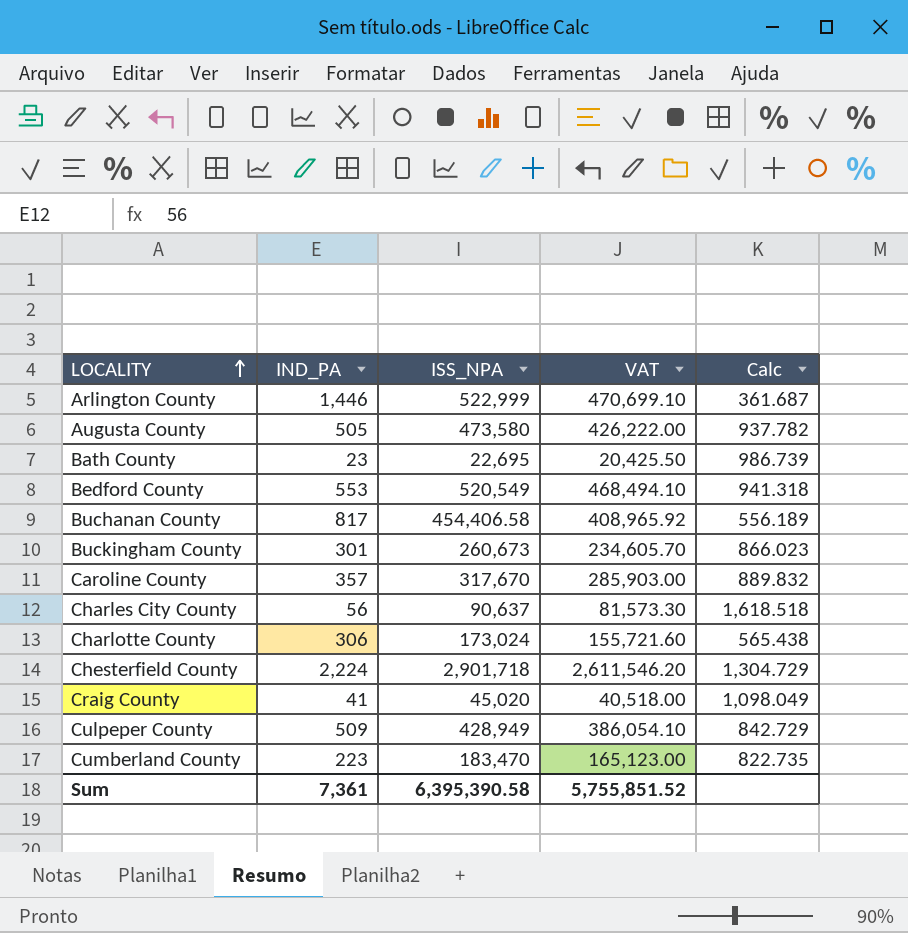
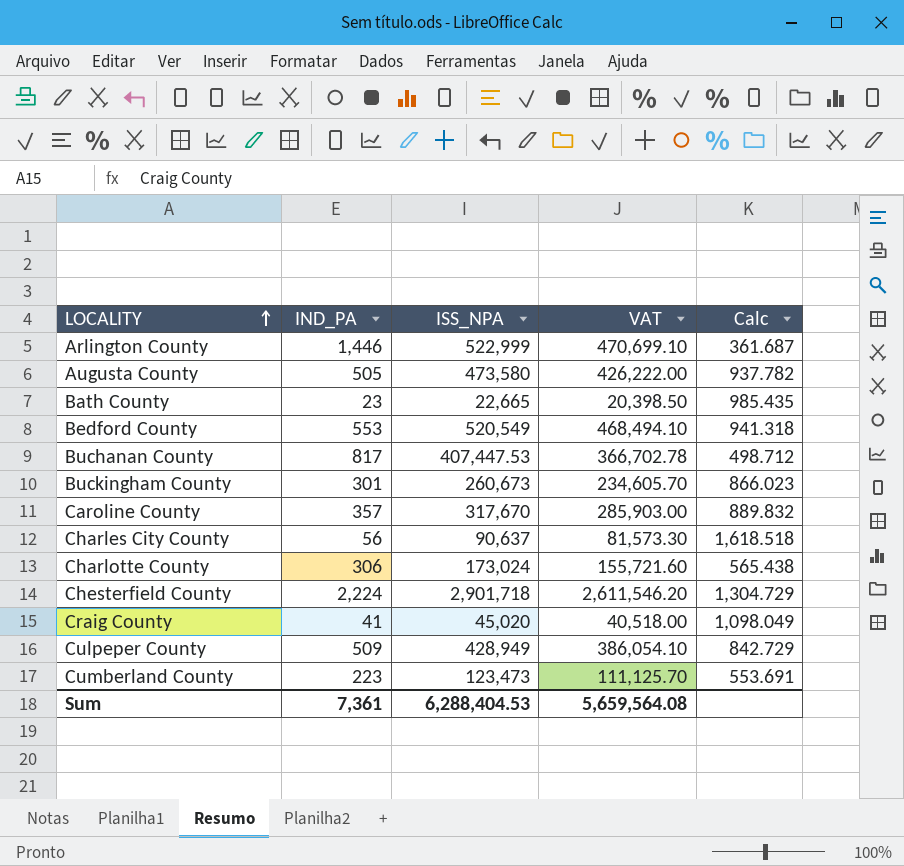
Bath County | ISS_NPA: 22,695 -> 22,665
Bath County | VAT: 20,425.50 -> 20,398.50
Bath County | Calc: 986.739 -> 985.435
Buchanan County | ISS_NPA: 454,406.58 -> 407,447.53
Buchanan County | VAT: 408,965.92 -> 366,702.78
Buchanan County | Calc: 556.189 -> 498.712
Cumberland County | ISS_NPA: 183,470 -> 123,473
Cumberland County | VAT: 165,123.00 -> 111,125.70
Cumberland County | Calc: 822.735 -> 553.691
Sum | ISS_NPA: 6,395,390.58 -> 6,288,404.53
Sum | VAT: 5,755,851.52 -> 5,659,564.08

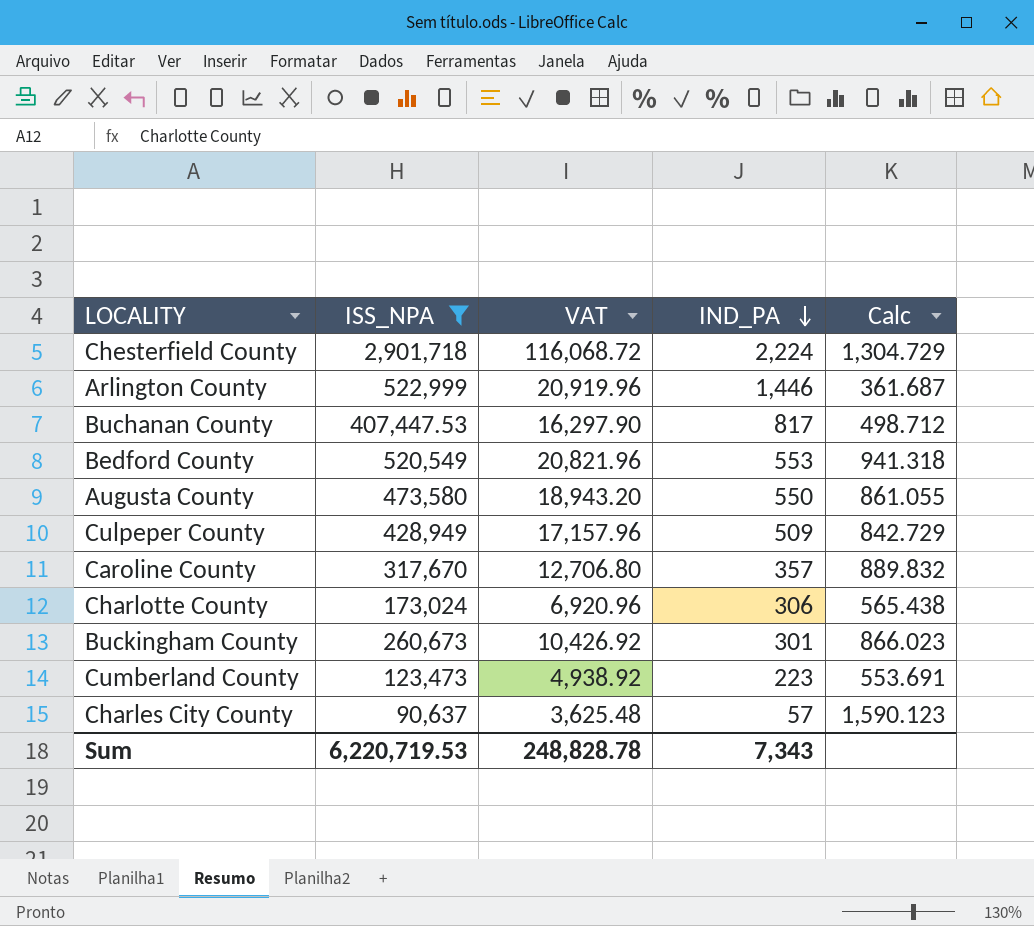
filter: none -> ISS_NPA >= 90,637
row order: LOCALITY ascending -> IND_PA descending
column VAT | formula: [ISS_NPA] * 0.9 -> [ISS_NPA] * 0.04
column IND_PA | position: 2 -> 4
Augusta County | IND_PA: 505 -> 550
Augusta County | Calc: 937.782 -> 861.055
Charles City County | IND_PA: 56 -> 57
Charles City County | Calc: 1,618.518 -> 1,590.123
Sum | ISS_NPA: 6,288,404.53 -> 6,220,719.53
Sum | VAT: 5,659,564.08 -> 248,828.78
Sum | IND_PA: 7,361 -> 7,343

